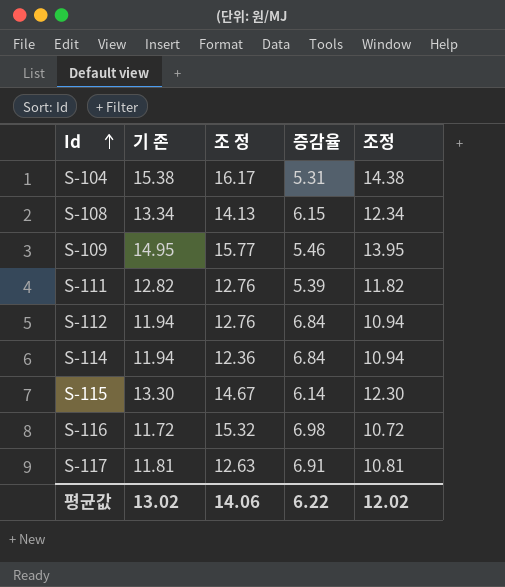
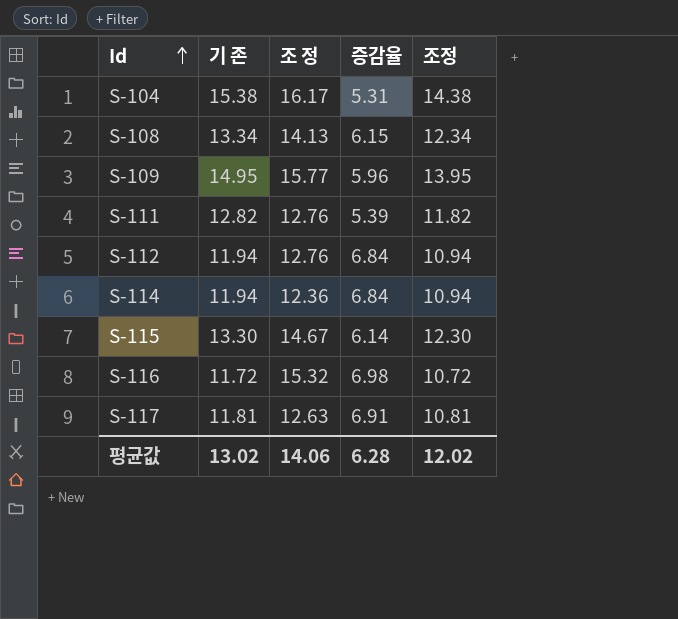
S-109 | 증감율: 5.46 -> 5.96
평균값 | 증감율: 6.22 -> 6.28

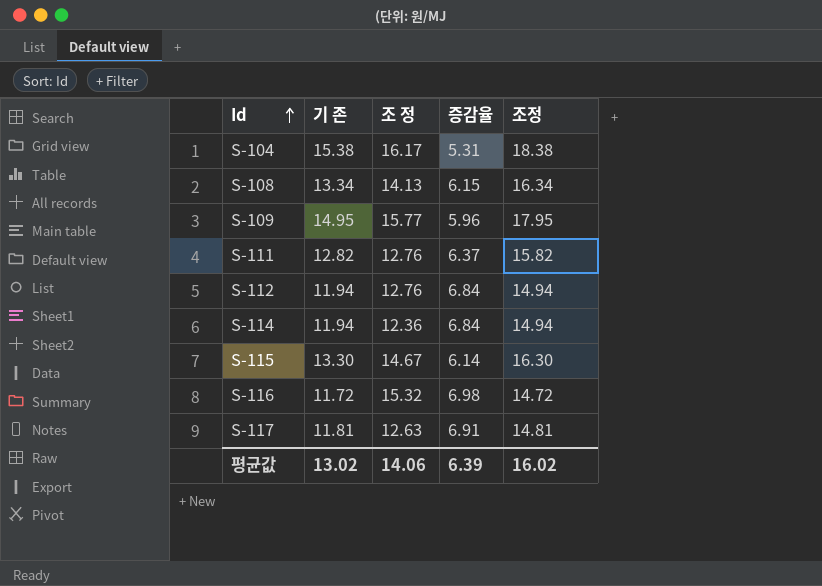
column 조정 | formula: [기 존] - 1 -> [기 존] + 3
S-111 | 증감율: 5.39 -> 6.37
평균값 | 증감율: 6.28 -> 6.39
평균값 | 조정: 12.02 -> 16.02

